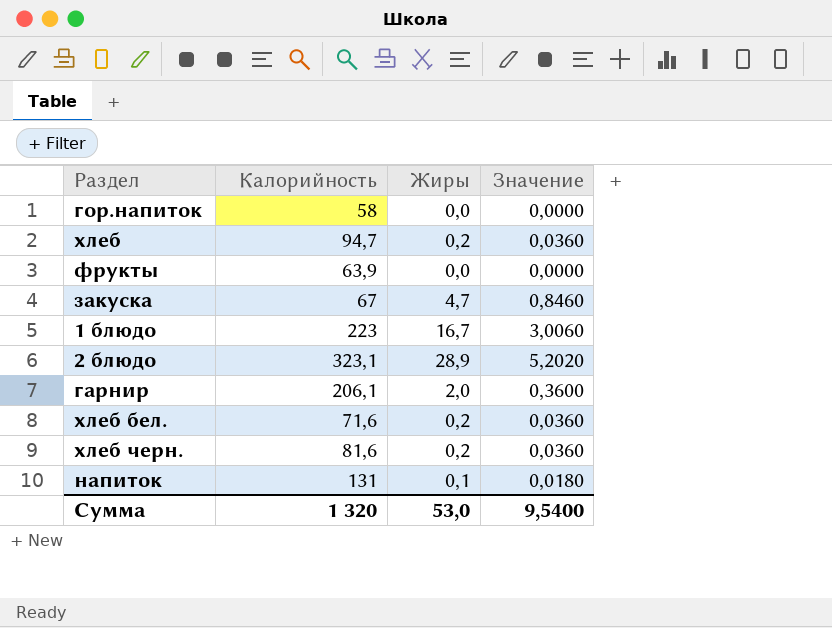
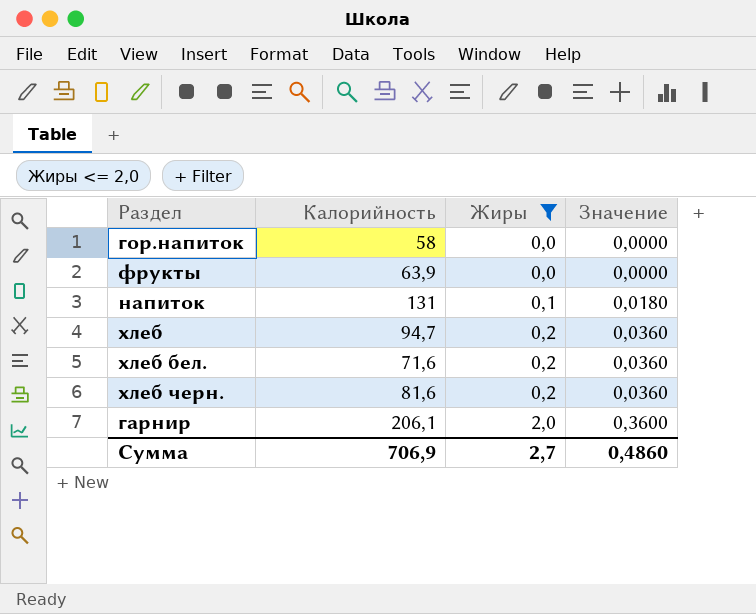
filter: none -> Жиры <= 2,0
row order: none -> Жиры ascending
Сумма | Калорийность: 1 320 -> 706,9
Сумма | Жиры: 53,0 -> 2,7
Сумма | Значение: 9,5400 -> 0,4860

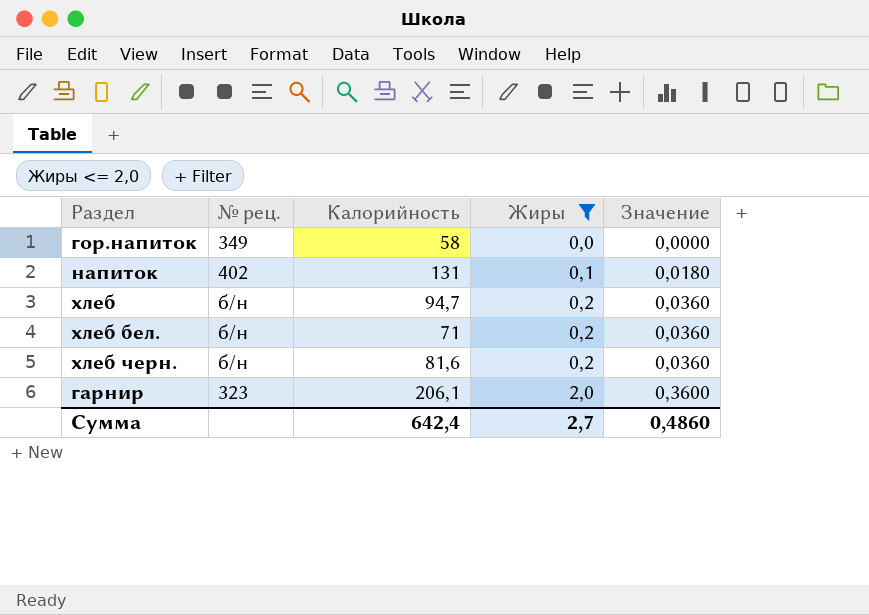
column № рец. | position: none -> 2
row фрукты: 63,9 | 0,0 | 0,0000 -> none
хлеб бел. | Калорийность: 71,6 -> 71
Сумма | Калорийность: 706,9 -> 642,4

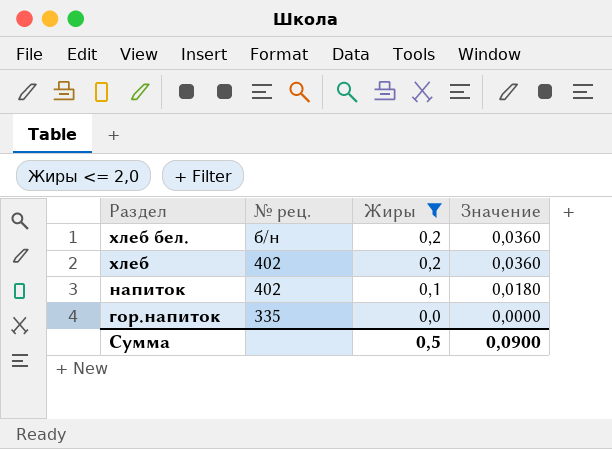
row order: Жиры ascending -> Раздел descending
column Калорийность | position: 3 -> none
row хлеб черн.: б/н | 81,6 | 0,2 | 0,0360 -> none
row гарнир: 323 | 206,1 | 2,0 | 0,3600 -> none
хлеб | № рец.: б/н -> 402
гор.напиток | № рец.: 349 -> 335
Сумма | Жиры: 2,7 -> 0,5
Сумма | Значение: 0,4860 -> 0,0900

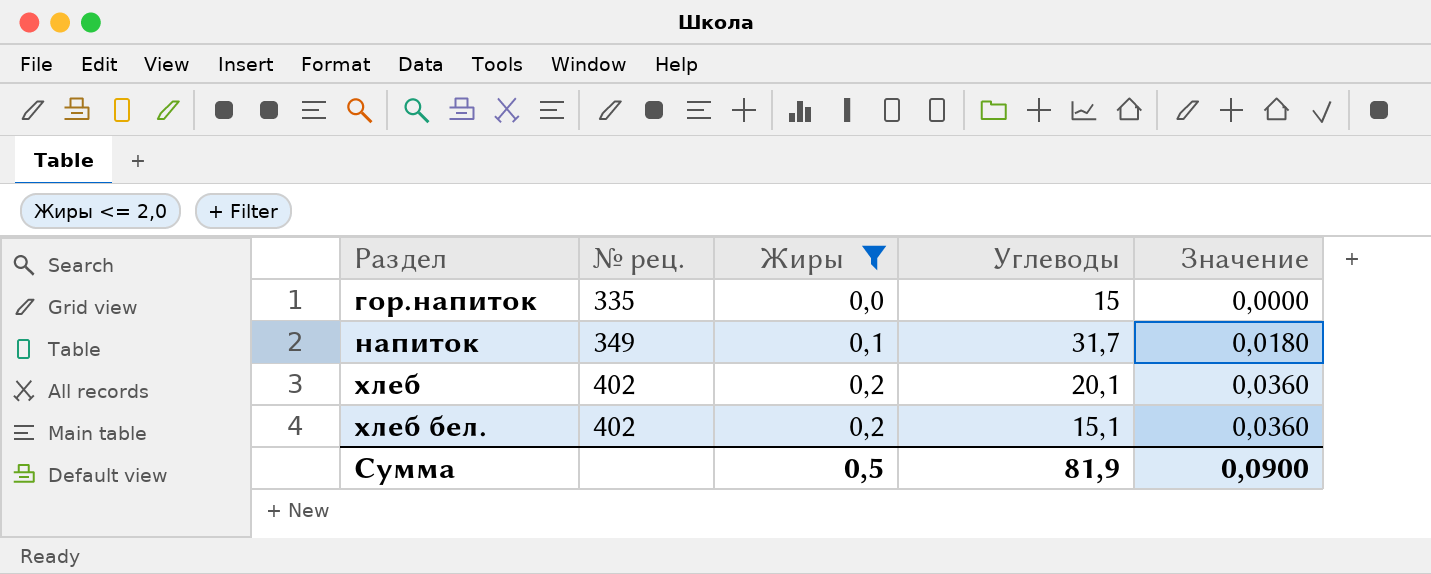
row order: Раздел descending -> Раздел ascending
column Углеводы | position: none -> 4
напиток | № рец.: 402 -> 349
хлеб бел. | № рец.: б/н -> 402

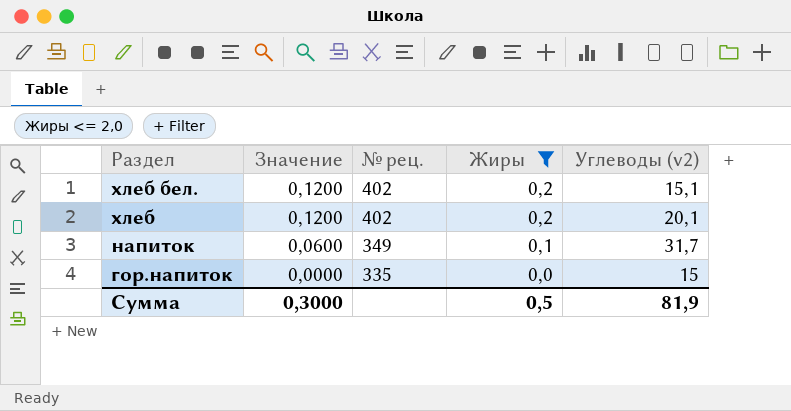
row order: Раздел ascending -> Раздел descending
column Значение | formula: [Жиры] * 0,18 -> [Жиры] * 0,6
column Значение | position: 5 -> 2
column name: Углеводы -> Углеводы (v2)
Сумма | Значение: 0,0900 -> 0,3000

